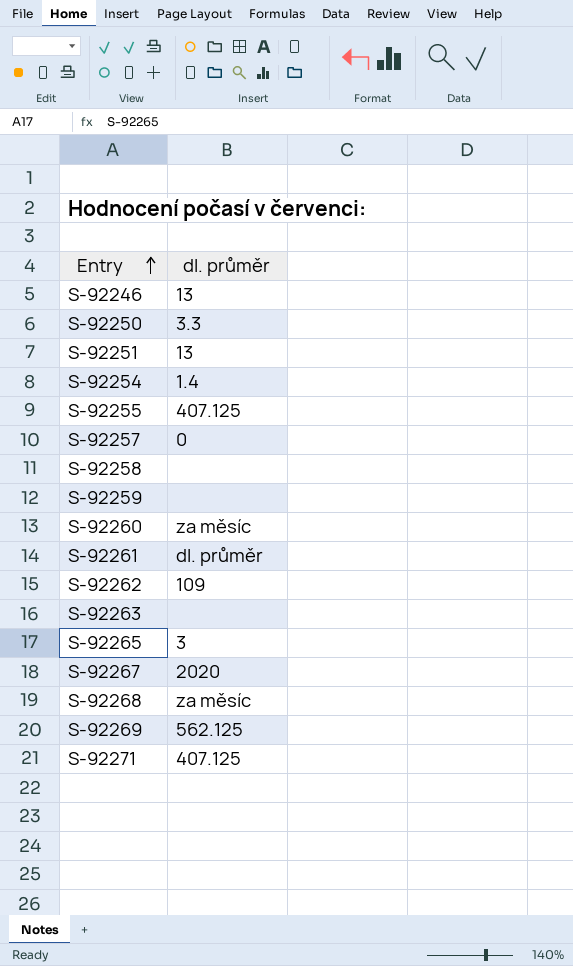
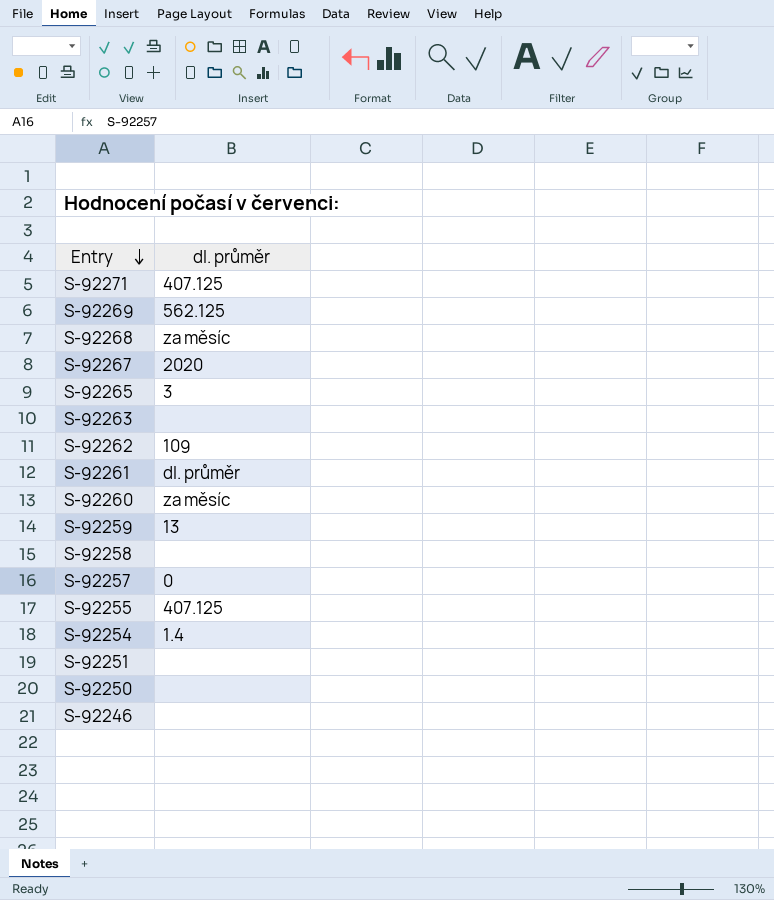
row order: Entry ascending -> Entry descending
S-92259 | dl. průměr: none -> 13
S-92251 | dl. průměr: 13 -> none
S-92250 | dl. průměr: 3.3 -> none
S-92246 | dl. průměr: 13 -> none

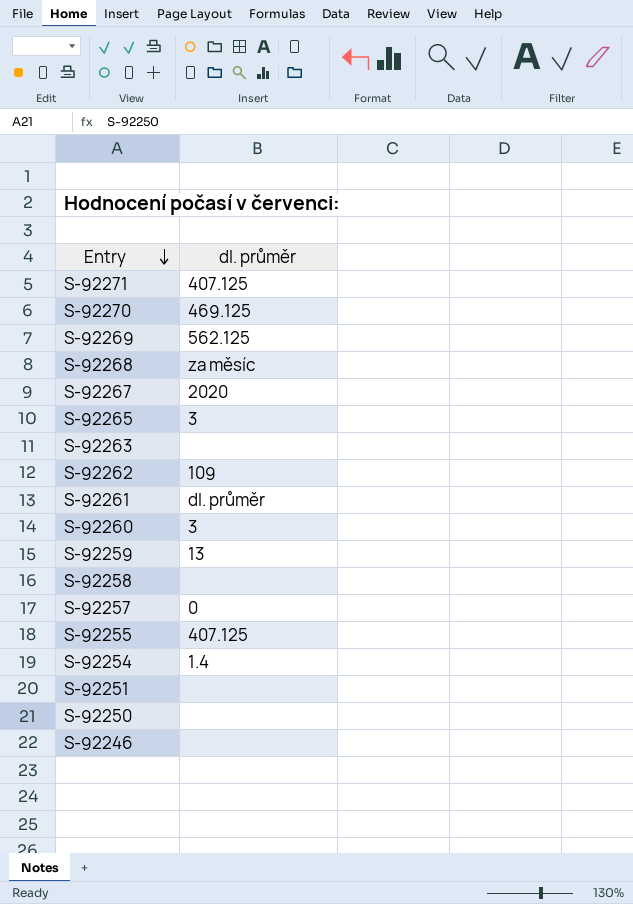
row S-92270: none -> 469.125
S-92260 | dl. průměr: za měsíc -> 3

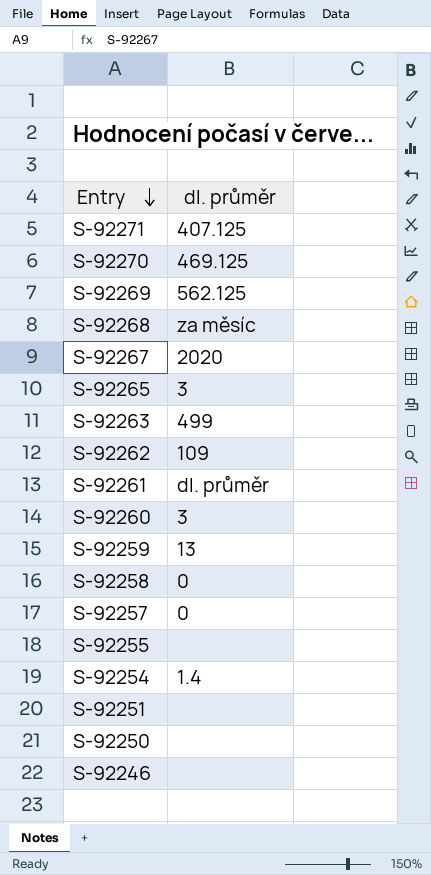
S-92263 | dl. průměr: none -> 499
S-92258 | dl. průměr: none -> 0
S-92255 | dl. průměr: 407.125 -> none

